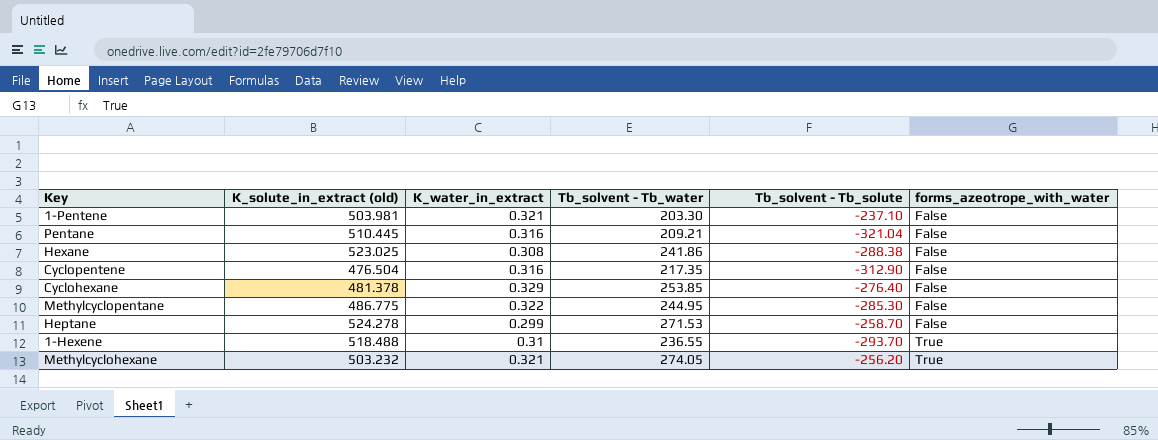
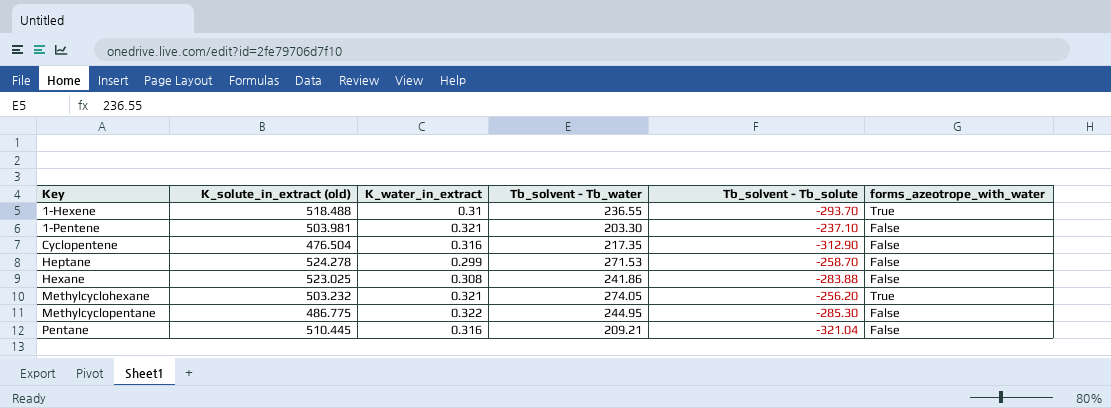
row order: forms_azeotrope_with_water ascending -> Key ascending
row Cyclohexane: 481.378 | 0.329 | 253.85 | -276.40 | False -> none
Hexane | Tb_solvent - Tb_solute: -288.38 -> -283.88

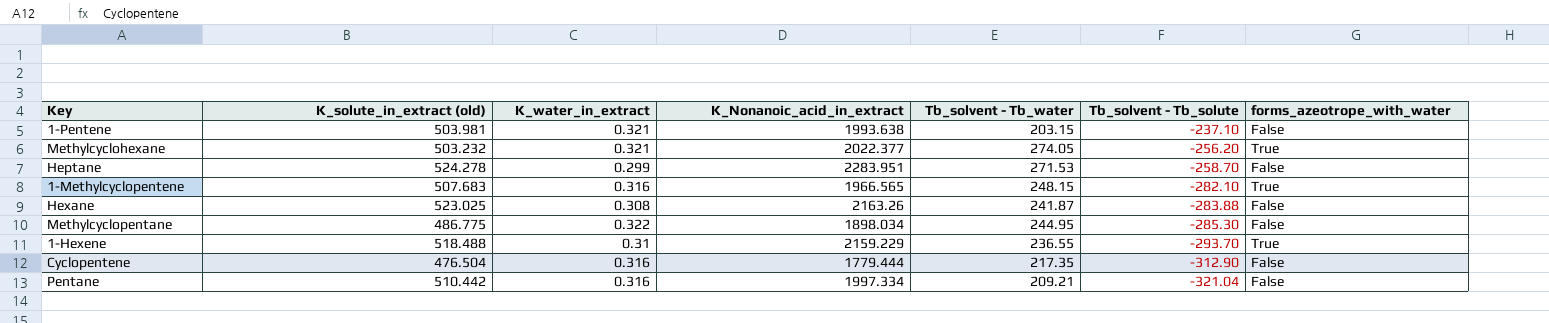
row order: Key ascending -> Tb_solvent - Tb_solute descending
column K_Nonanoic_acid_in_extract | position: none -> 4
1-Pentene | Tb_solvent - Tb_water: 203.30 -> 203.15
row 1-Methylcyclopentene: none -> 507.683 | 0.316 | 1966.565 | 248.15 | -282.10 | True
Hexane | Tb_solvent - Tb_water: 241.86 -> 241.87
Pentane | K_solute_in_extract (old): 510.445 -> 510.442

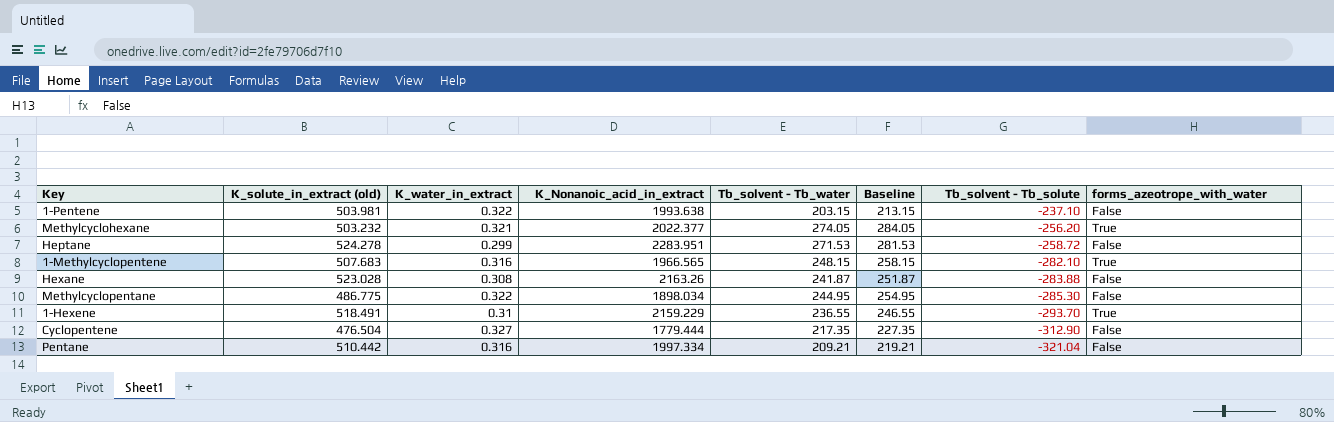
column Baseline | formula: none -> [Tb_solvent - Tb_water] + 10
1-Pentene | K_water_in_extract: 0.321 -> 0.322
Heptane | Tb_solvent - Tb_solute: -258.70 -> -258.72
Hexane | K_solute_in_extract (old): 523.025 -> 523.028
1-Hexene | K_solute_in_extract (old): 518.488 -> 518.491
Cyclopentene | K_water_in_extract: 0.316 -> 0.327

